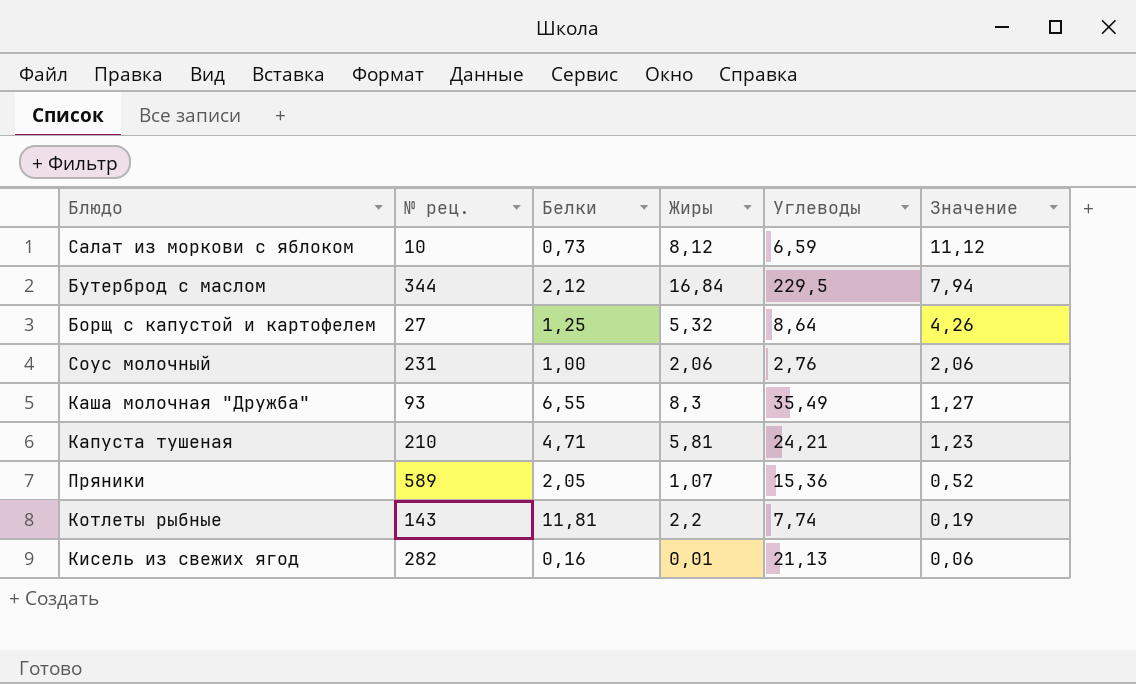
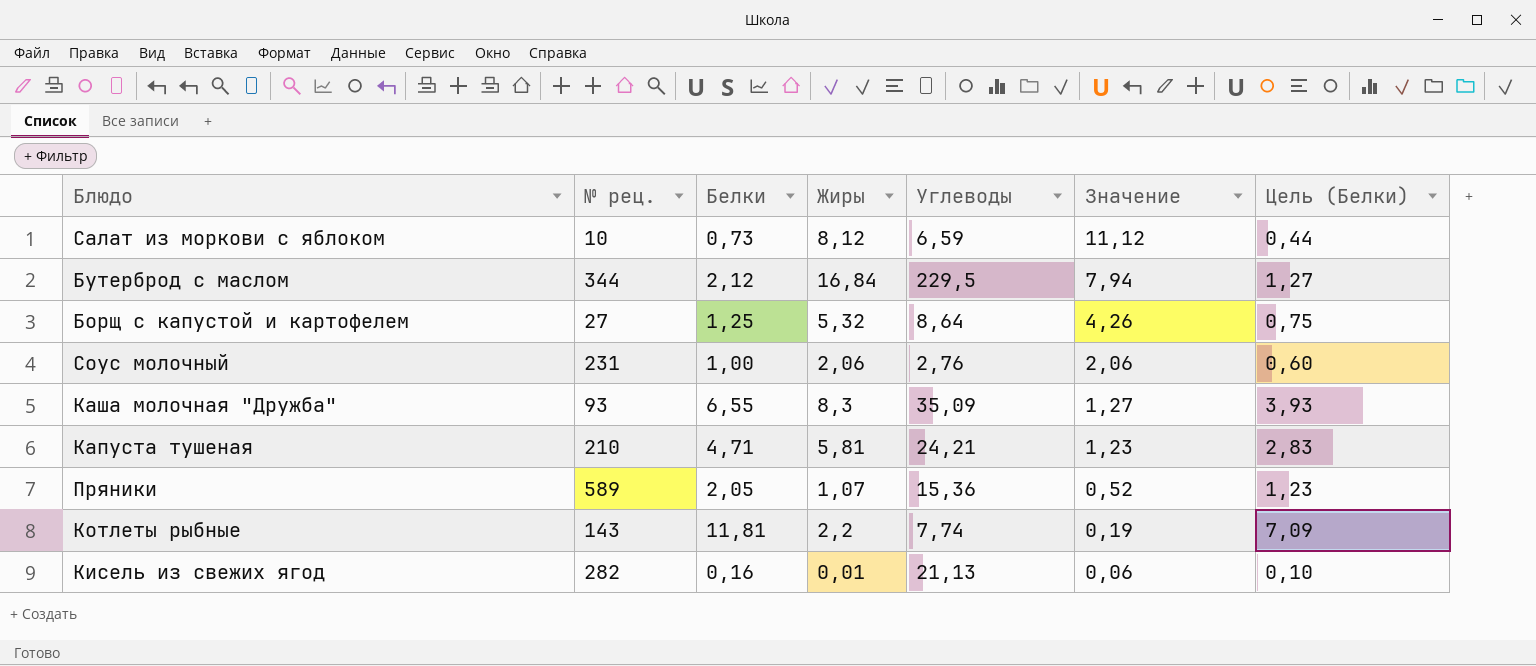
column Цель (Белки) | formula: none -> [Белки] * 0,6
Каша молочная "Дружба" | Углеводы: 35,49 -> 35,09

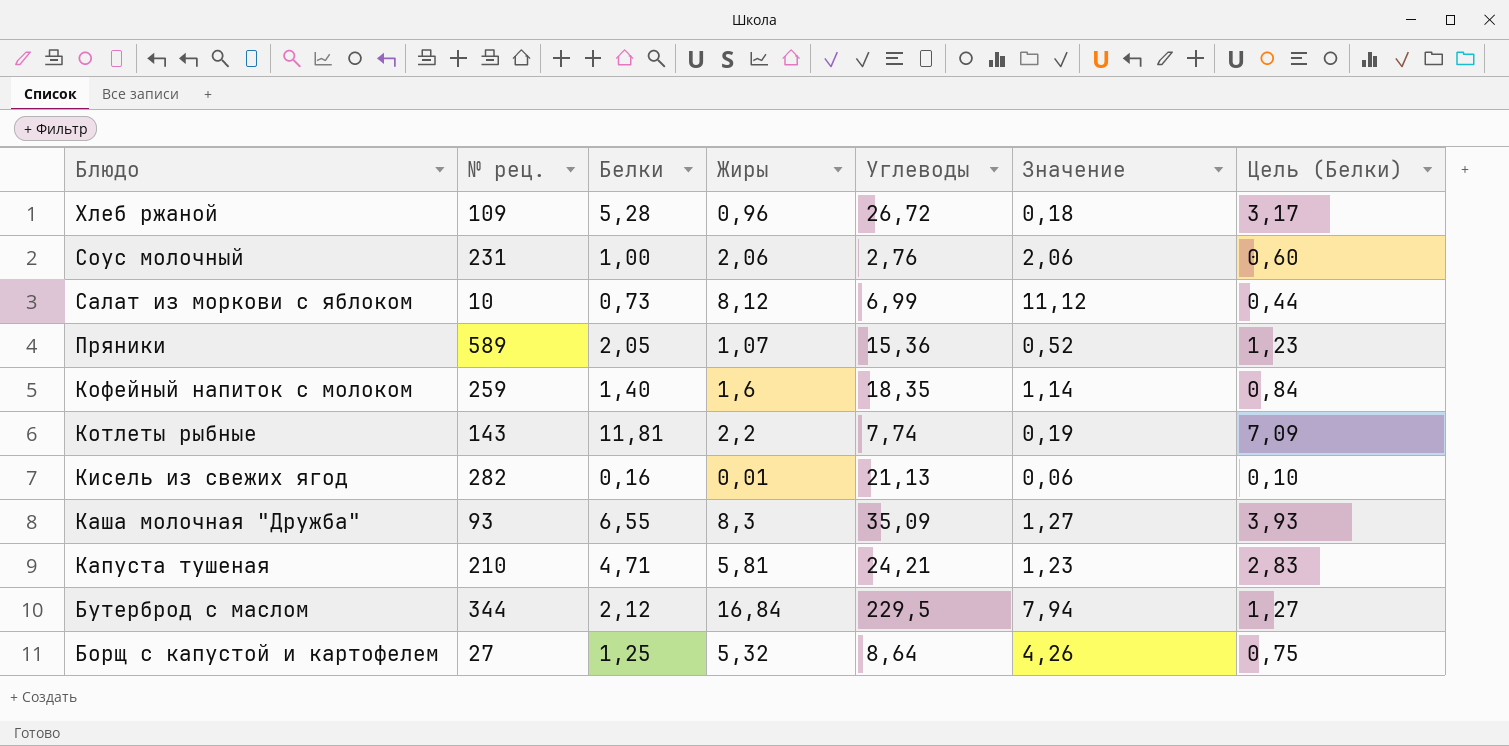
row order: Значение descending -> Блюдо descending
row Хлеб ржаной: none -> 109 | 5,28 | 0,96 | 26,72 | 0,18 | 3,17
Салат из моркови с яблоком | Углеводы: 6,59 -> 6,99
row Кофейный напиток с молоком: none -> 259 | 1,40 | 1,6 | 18,35 | 1,14 | 0,84

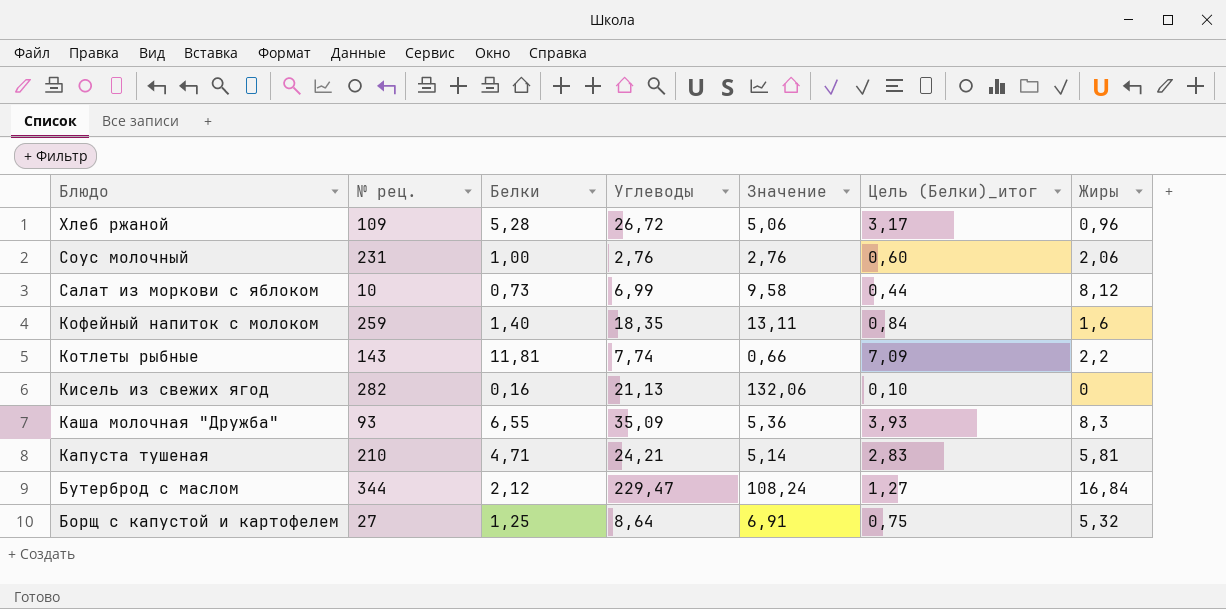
column Значение | formula: [Жиры] / [Белки] -> [Углеводы] / [Белки]
column name: Цель (Белки) -> Цель (Белки)_итог
column Жиры | position: 4 -> 7
row Пряники: 589 | 2,05 | 1,07 | 15,36 | 0,52 | 1,23 -> none
Кисель из свежих ягод | Жиры: 0,01 -> 0
Бутерброд с маслом | Углеводы: 229,5 -> 229,47

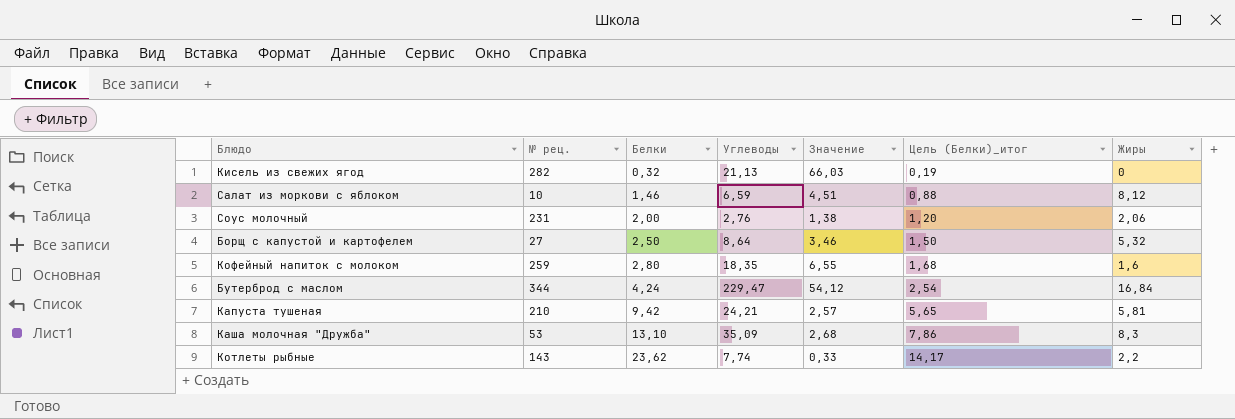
row order: Блюдо descending -> Белки ascending
row Хлеб ржаной: 109 | 5,28 | 26,72 | 5,06 | 3,17 | 0,96 -> none
Кисель из свежих ягод | Белки: 0,16 -> 0,32
Кисель из свежих ягод | Значение: 132,06 -> 66,03
Кисель из свежих ягод | Цель (Белки)_итог: 0,10 -> 0,19
Салат из моркови с яблоком | Белки: 0,73 -> 1,46
Салат из моркови с яблоком | Углеводы: 6,99 -> 6,59
Салат из моркови с яблоком | Значение: 9,58 -> 4,51
Салат из моркови с яблоком | Цель (Белки)_итог: 0,44 -> 0,88
Соус молочный | Белки: 1,00 -> 2,00
Соус молочный | Значение: 2,76 -> 1,38
Соус молочный | Цель (Белки)_итог: 0,60 -> 1,20
Борщ с капустой и картофелем | Белки: 1,25 -> 2,50
Борщ с капустой и картофелем | Значение: 6,91 -> 3,46
Борщ с капустой и картофелем | Цель (Белки)_итог: 0,75 -> 1,50
Кофейный напиток с молоком | Белки: 1,40 -> 2,80
Кофейный напиток с молоком | Значение: 13,11 -> 6,55
Кофейный напиток с молоком | Цель (Белки)_итог: 0,84 -> 1,68
Бутерброд с маслом | Белки: 2,12 -> 4,24
Бутерброд с маслом | Значение: 108,24 -> 54,12
Бутерброд с маслом | Цель (Белки)_итог: 1,27 -> 2,54
Капуста тушеная | Белки: 4,71 -> 9,42
Капуста тушеная | Значение: 5,14 -> 2,57
Капуста тушеная | Цель (Белки)_итог: 2,83 -> 5,65
Каша молочная "Дружба" | № рец.: 93 -> 53
Каша молочная "Дружба" | Белки: 6,55 -> 13,10
Каша молочная "Дружба" | Значение: 5,36 -> 2,68
Каша молочная "Дружба" | Цель (Белки)_итог: 3,93 -> 7,86
Котлеты рыбные | Белки: 11,81 -> 23,62
Котлеты рыбные | Значение: 0,66 -> 0,33
Котлеты рыбные | Цель (Белки)_итог: 7,09 -> 14,17

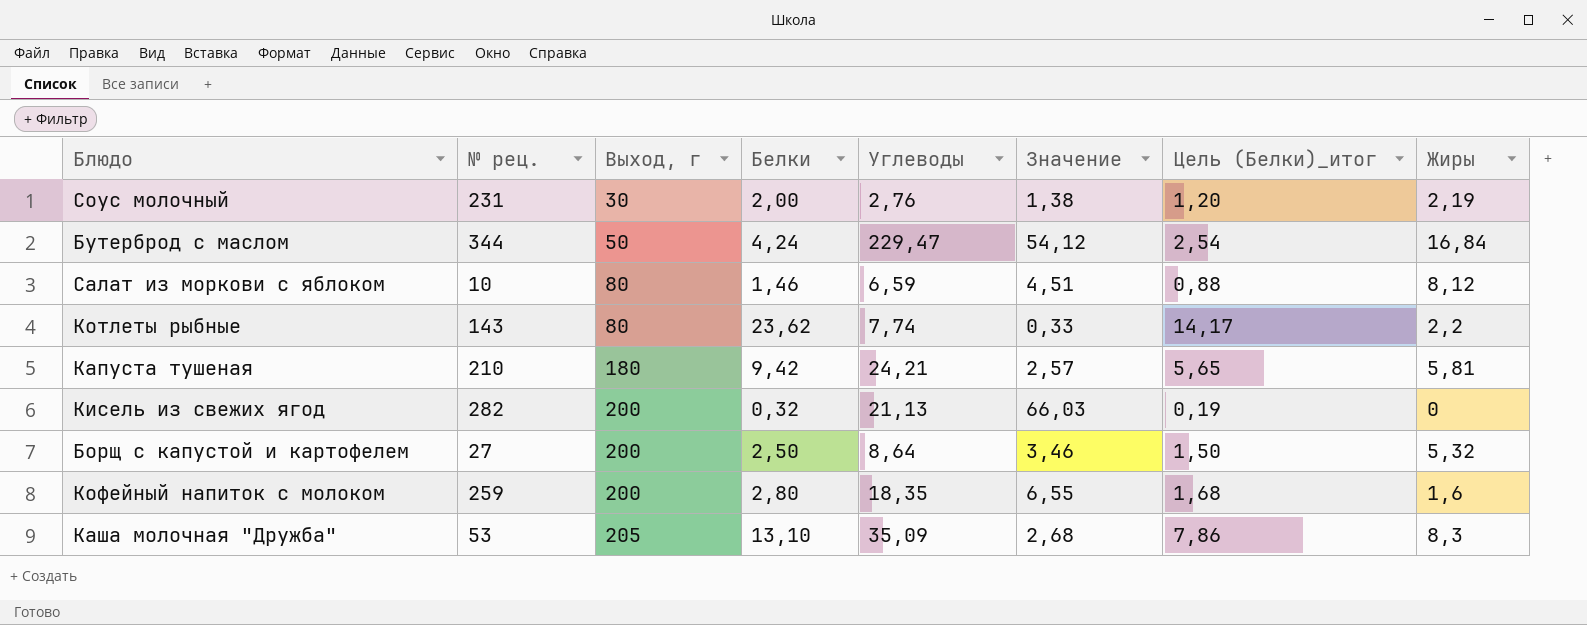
row order: Белки ascending -> Выход, г ascending
column Выход, г | position: none -> 3
Соус молочный | Жиры: 2,06 -> 2,19

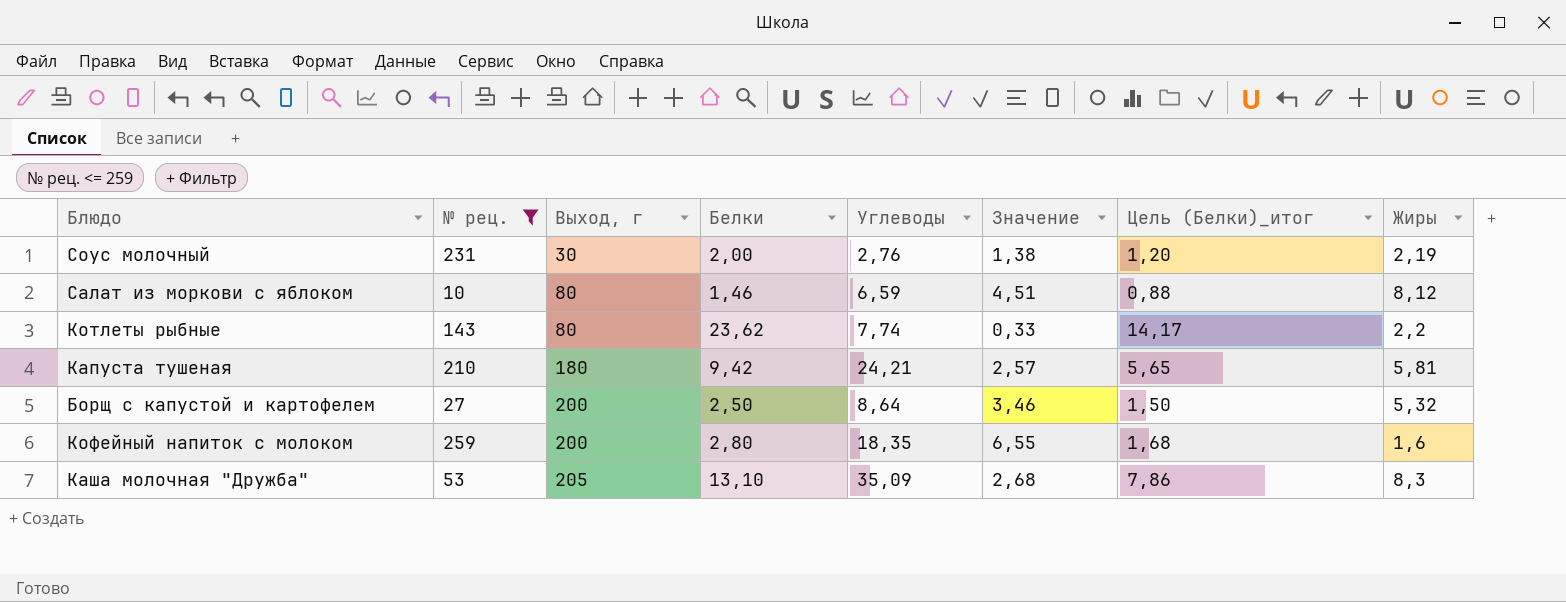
filter: none -> № рец. <= 259

